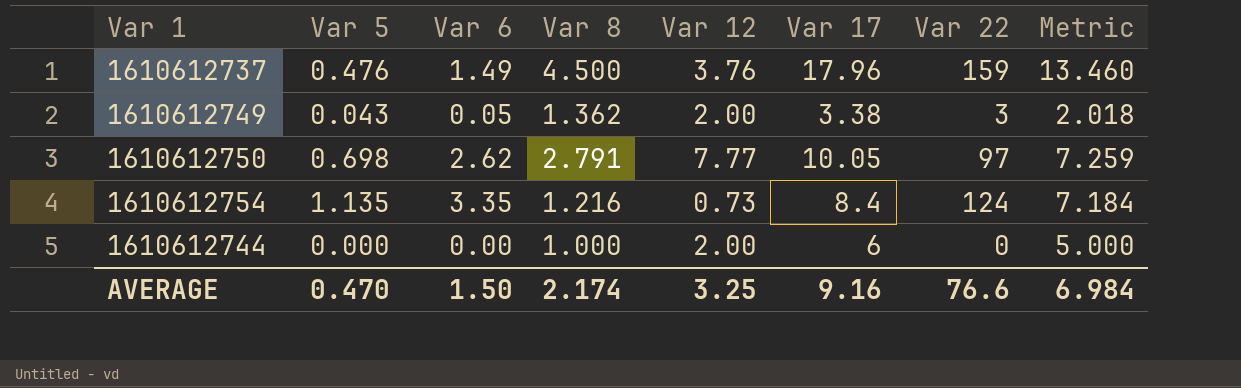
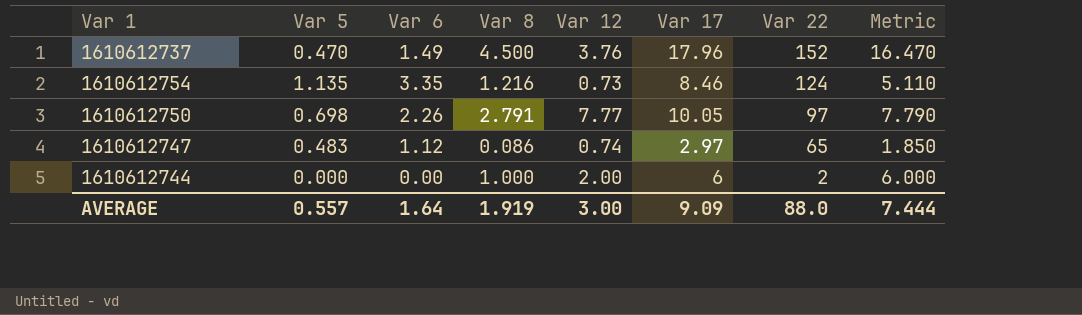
row order: none -> Var 22 descending
column Metric | formula: [Var 17] - [Var 8] -> [Var 17] - [Var 6]
row 1610612749: 0.043 | 0.05 | 1.362 | 2.00 | 3.38 | 3 | 2.018 -> none
1610612737 | Var 5: 0.476 -> 0.470
1610612737 | Var 22: 159 -> 152
1610612754 | Var 17: 8.4 -> 8.46
1610612750 | Var 6: 2.62 -> 2.26
row 1610612747: none -> 0.483 | 1.12 | 0.086 | 0.74 | 2.97 | 65 | 1.850
1610612744 | Var 22: 0 -> 2
AVERAGE | Var 5: 0.470 -> 0.557
AVERAGE | Var 6: 1.50 -> 1.64
AVERAGE | Var 8: 2.174 -> 1.919
AVERAGE | Var 12: 3.25 -> 3.00
AVERAGE | Var 17: 9.16 -> 9.09
AVERAGE | Var 22: 76.6 -> 88.0
AVERAGE | Metric: 6.984 -> 7.444

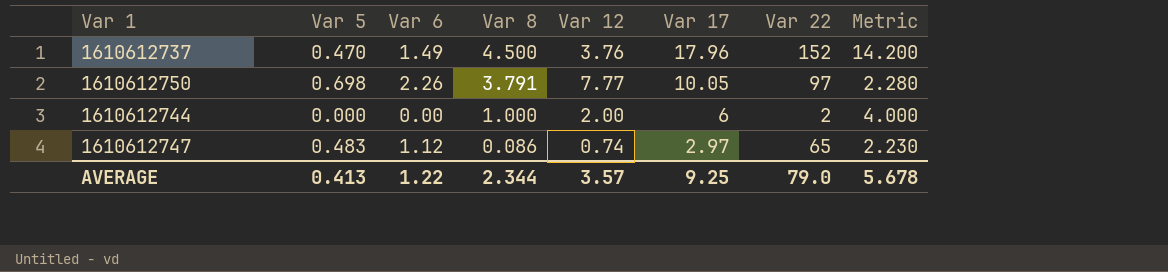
row order: Var 22 descending -> Var 8 descending
column Metric | formula: [Var 17] - [Var 6] -> [Var 17] - [Var 12]
row 1610612754: 1.135 | 3.35 | 1.216 | 0.73 | 8.46 | 124 | 5.110 -> none
1610612750 | Var 8: 2.791 -> 3.791
AVERAGE | Var 5: 0.557 -> 0.413
AVERAGE | Var 6: 1.64 -> 1.22
AVERAGE | Var 8: 1.919 -> 2.344
AVERAGE | Var 12: 3.00 -> 3.57
AVERAGE | Var 17: 9.09 -> 9.25
AVERAGE | Var 22: 88.0 -> 79.0
AVERAGE | Metric: 7.444 -> 5.678

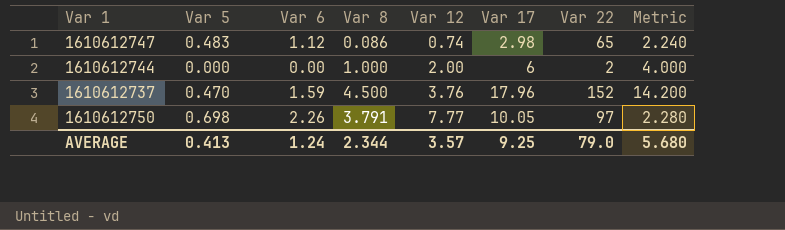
row order: Var 8 descending -> Var 12 ascending
1610612747 | Var 17: 2.97 -> 2.98
1610612747 | Metric: 2.230 -> 2.240
1610612737 | Var 6: 1.49 -> 1.59
AVERAGE | Var 6: 1.22 -> 1.24
AVERAGE | Metric: 5.678 -> 5.680

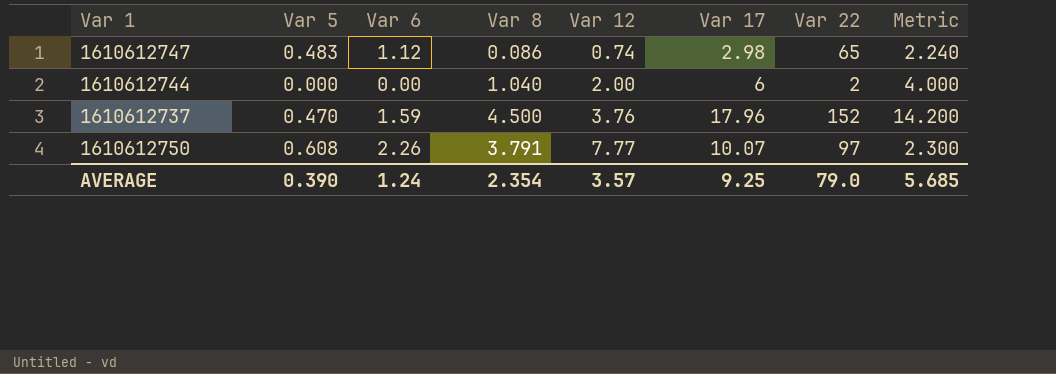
1610612744 | Var 8: 1.000 -> 1.040
1610612750 | Var 5: 0.698 -> 0.608
1610612750 | Var 17: 10.05 -> 10.07
1610612750 | Metric: 2.280 -> 2.300
AVERAGE | Var 5: 0.413 -> 0.390
AVERAGE | Var 8: 2.344 -> 2.354
AVERAGE | Metric: 5.680 -> 5.685

